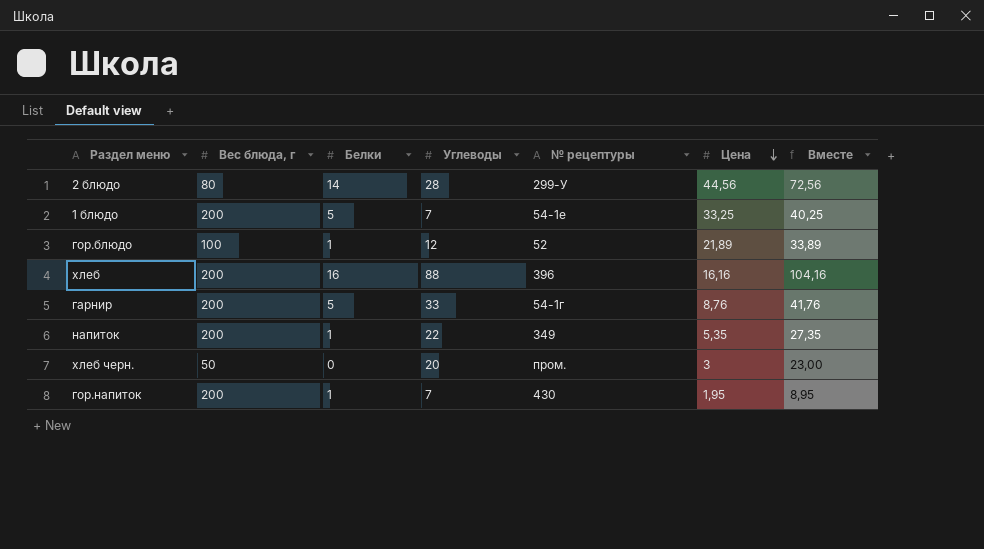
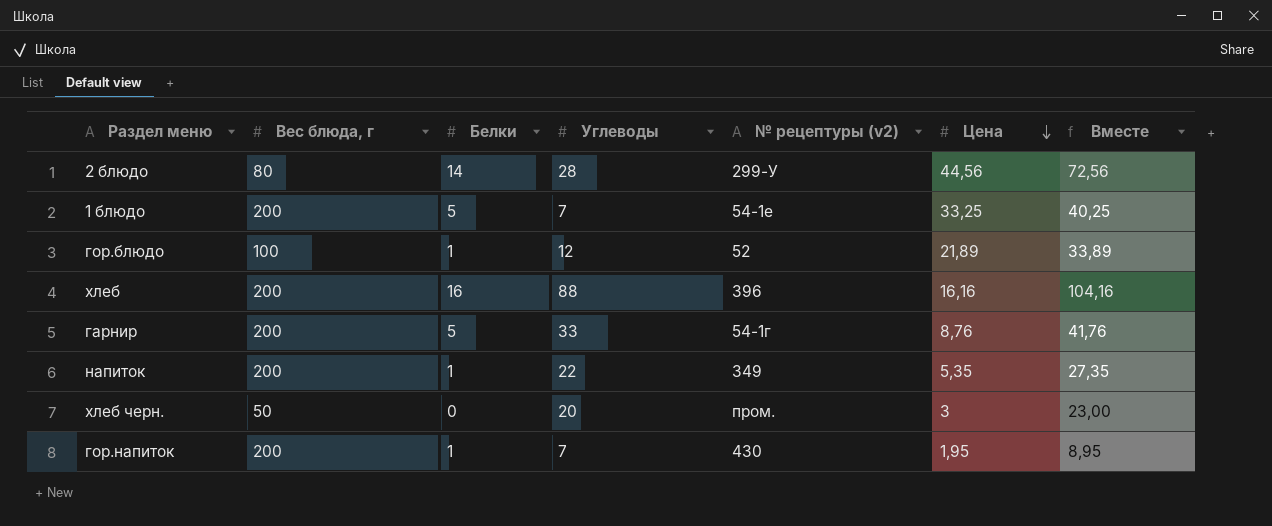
column name: № рецептуры -> № рецептуры (v2)

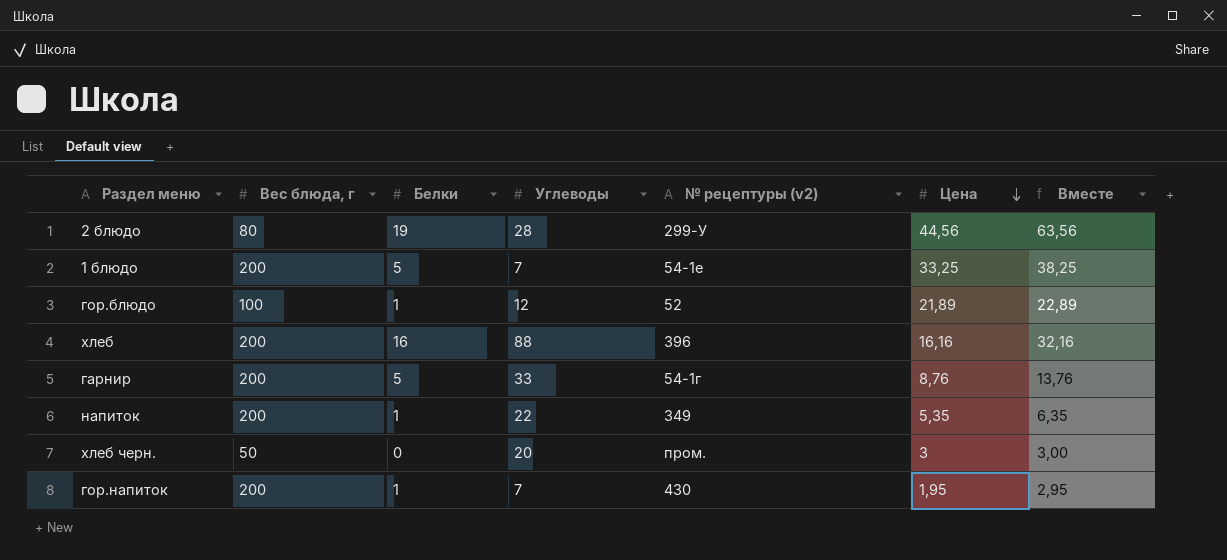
column Вместе | formula: [Углеводы] + [Цена] -> [Белки] + [Цена]
2 блюдо | Белки: 14 -> 19

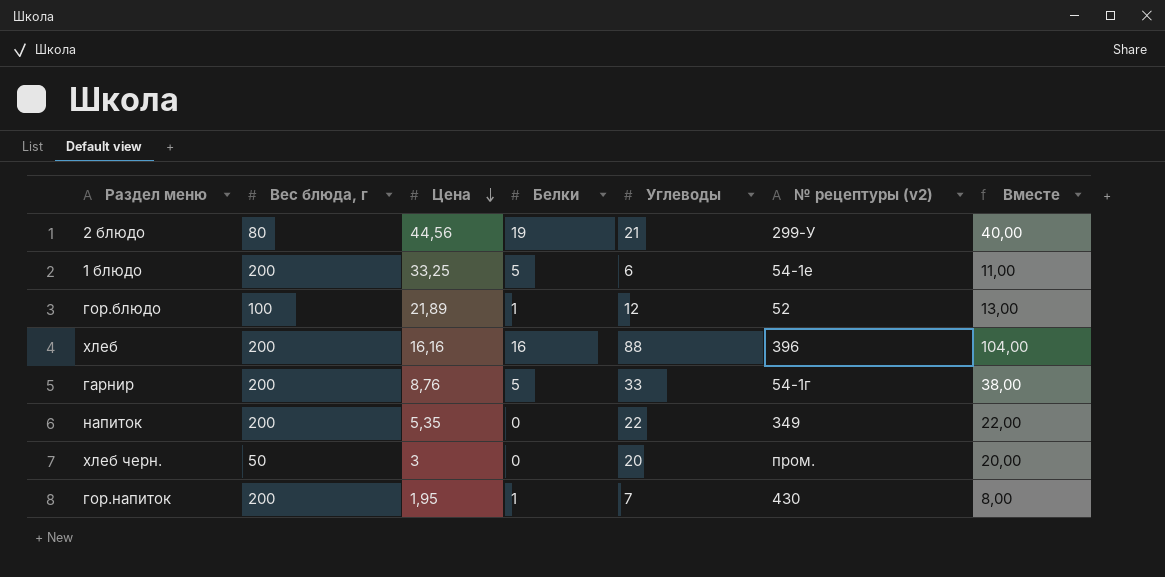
column Цена | position: 6 -> 3
column Вместе | formula: [Белки] + [Цена] -> [Белки] + [Углеводы]
2 блюдо | Углеводы: 28 -> 21
1 блюдо | Углеводы: 7 -> 6
напиток | Белки: 1 -> 0

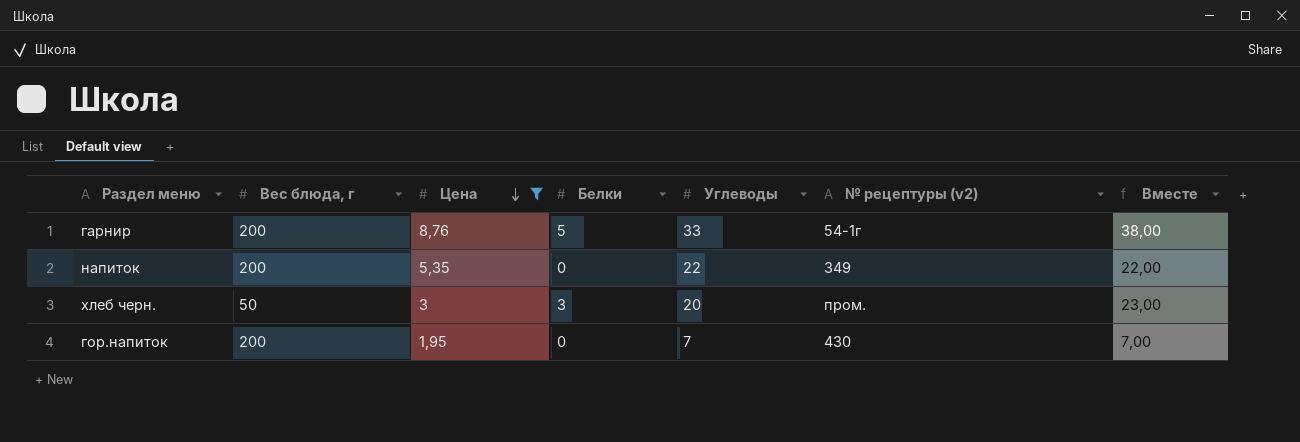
filter: none -> Цена <= 8,76
хлеб черн. | Белки: 0 -> 3
хлеб черн. | Вместе: 20,00 -> 23,00
гор.напиток | Белки: 1 -> 0
гор.напиток | Вместе: 8,00 -> 7,00

